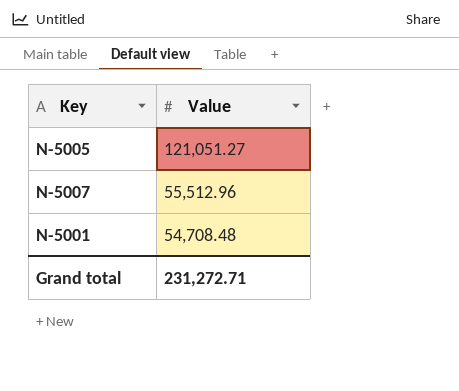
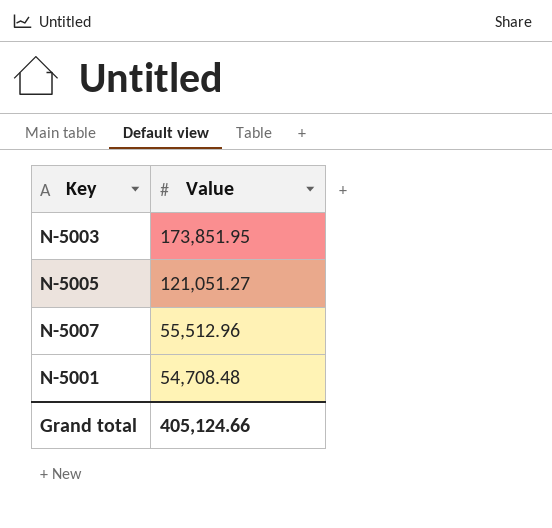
row N-5003: none -> 173,851.95
Grand total | Value: 231,272.71 -> 405,124.66

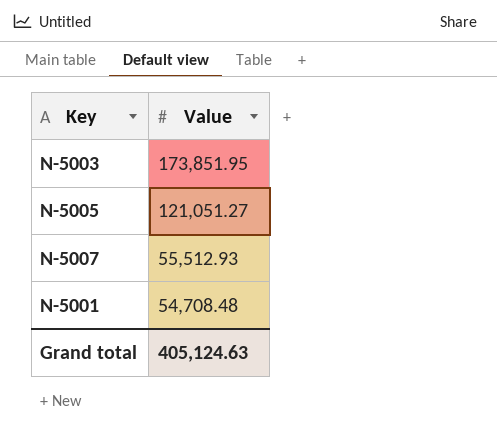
N-5007 | Value: 55,512.96 -> 55,512.93
Grand total | Value: 405,124.66 -> 405,124.63

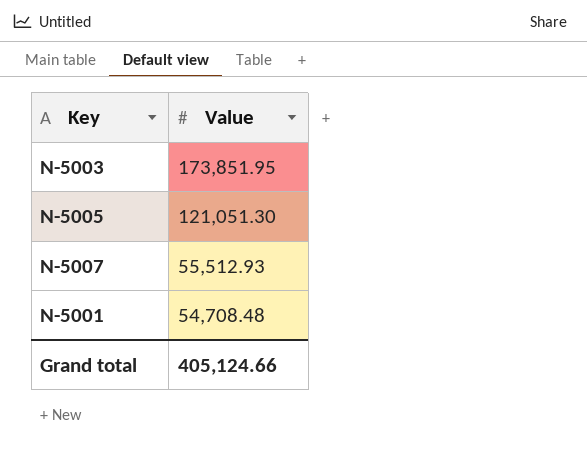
N-5005 | Value: 121,051.27 -> 121,051.30
Grand total | Value: 405,124.63 -> 405,124.66

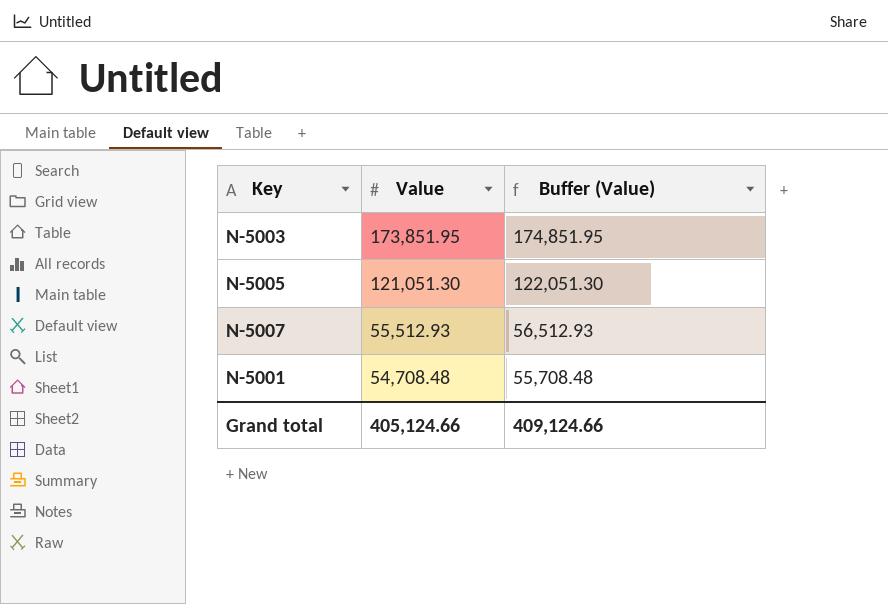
column Buffer (Value) | formula: none -> [Value] + 1000

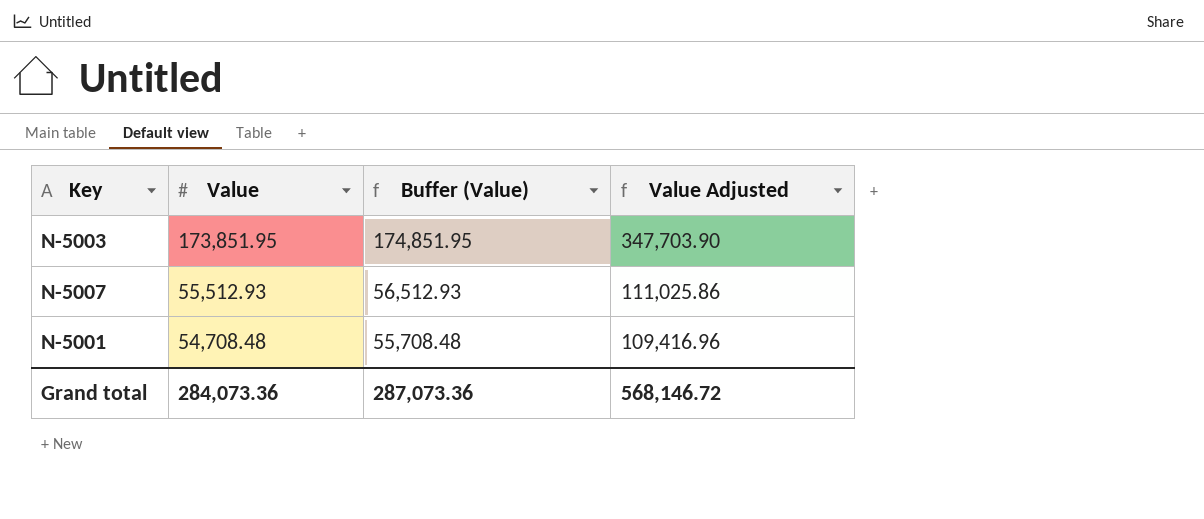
column Value Adjusted | formula: none -> [Value] * 2
row N-5005: 121,051.30 | 122,051.30 -> none
Grand total | Value: 405,124.66 -> 284,073.36
Grand total | Buffer (Value): 409,124.66 -> 287,073.36

